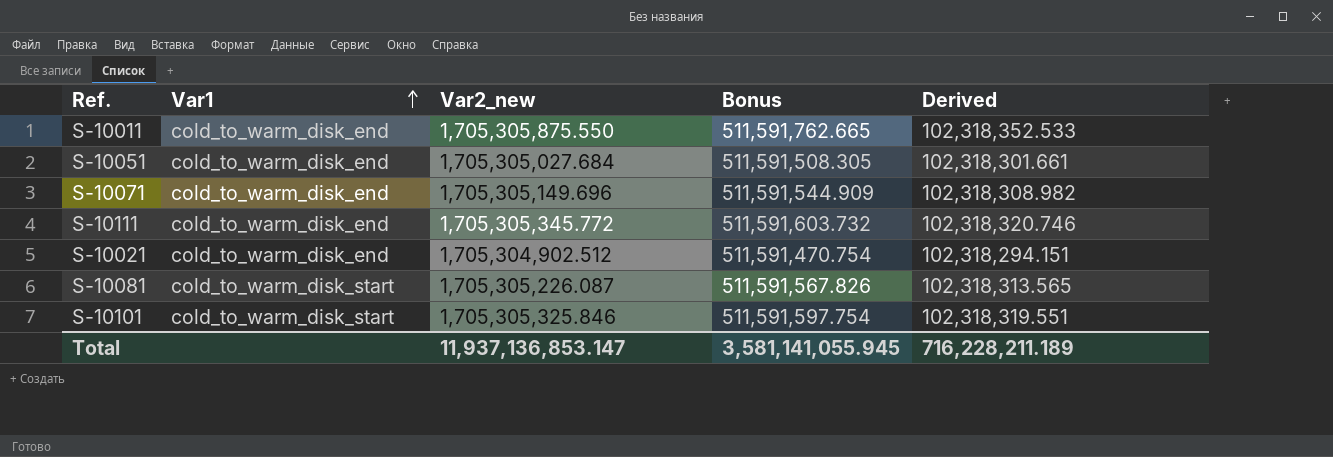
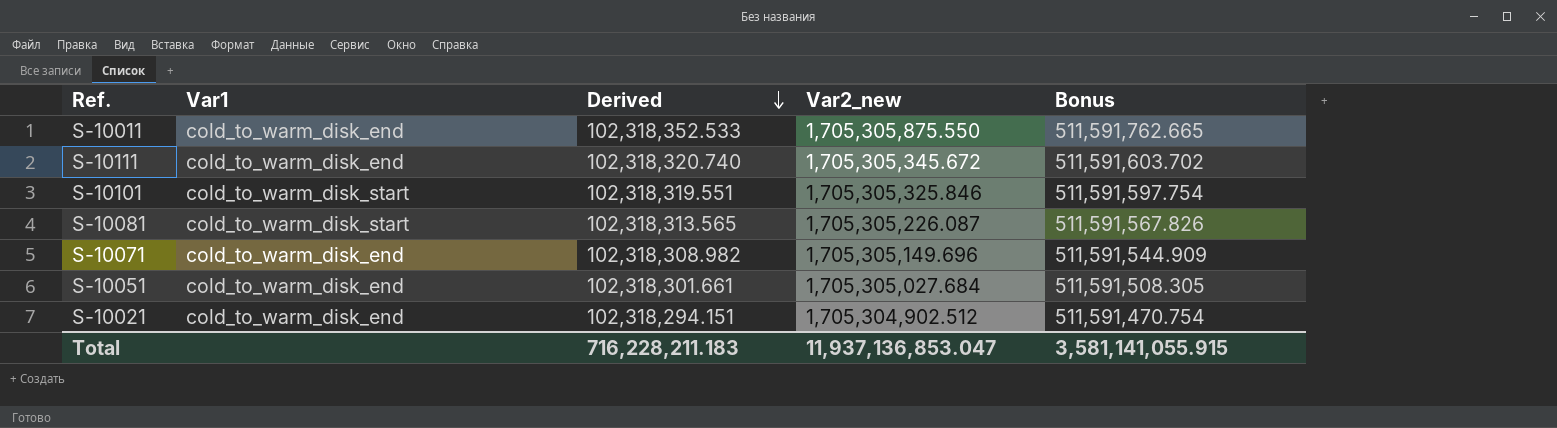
row order: Var1 ascending -> Derived descending
column Derived | position: 5 -> 3
S-10111 | Derived: 102,318,320.746 -> 102,318,320.740
S-10111 | Var2_new: 1,705,305,345.772 -> 1,705,305,345.672
S-10111 | Bonus: 511,591,603.732 -> 511,591,603.702
Total | Derived: 716,228,211.189 -> 716,228,211.183
Total | Var2_new: 11,937,136,853.147 -> 11,937,136,853.047
Total | Bonus: 3,581,141,055.945 -> 3,581,141,055.915

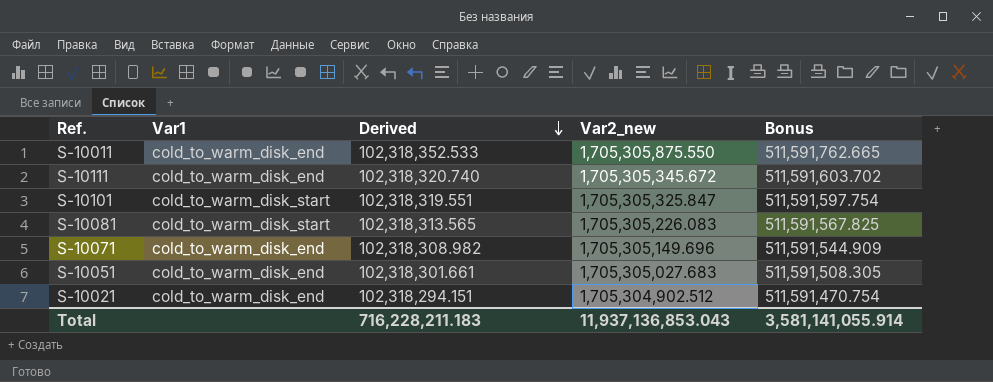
S-10101 | Var2_new: 1,705,305,325.846 -> 1,705,305,325.847
S-10081 | Var2_new: 1,705,305,226.087 -> 1,705,305,226.083
S-10081 | Bonus: 511,591,567.826 -> 511,591,567.825
S-10051 | Var2_new: 1,705,305,027.684 -> 1,705,305,027.683
Total | Var2_new: 11,937,136,853.047 -> 11,937,136,853.043
Total | Bonus: 3,581,141,055.915 -> 3,581,141,055.914

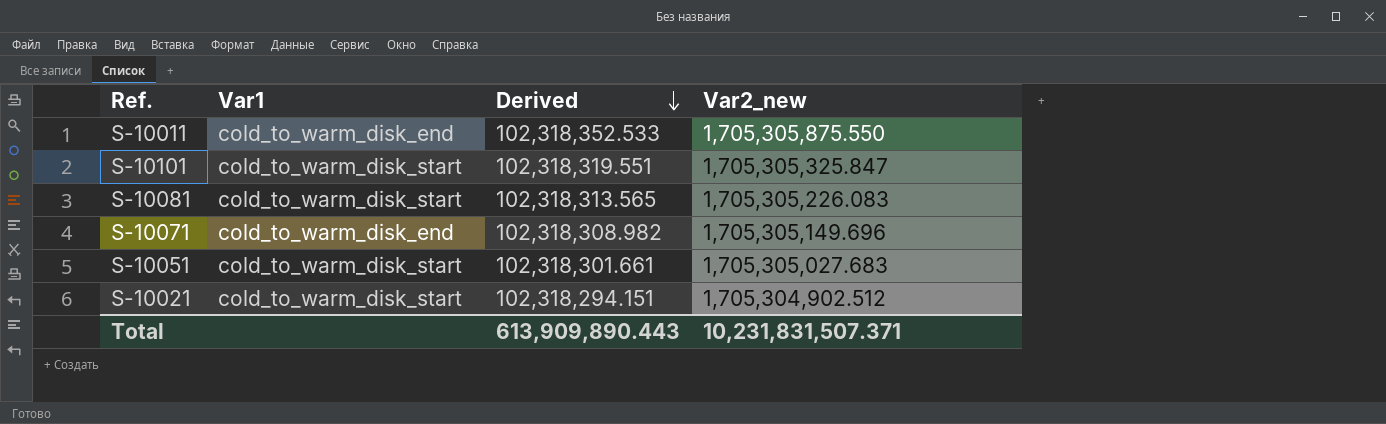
column Bonus | formula: [Var2_new] * 0.3 -> none
row S-10111: cold_to_warm_disk_end | 102,318,320.740 | 1,705,305,345.672 | 511,591,603.702 -> none
S-10051 | Var1: cold_to_warm_disk_end -> cold_to_warm_disk_start
S-10021 | Var1: cold_to_warm_disk_end -> cold_to_warm_disk_start
Total | Derived: 716,228,211.183 -> 613,909,890.443
Total | Var2_new: 11,937,136,853.043 -> 10,231,831,507.371

